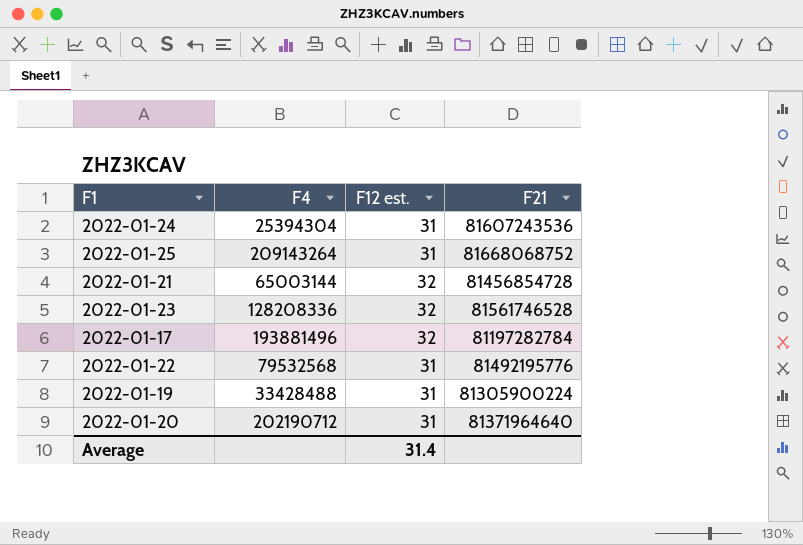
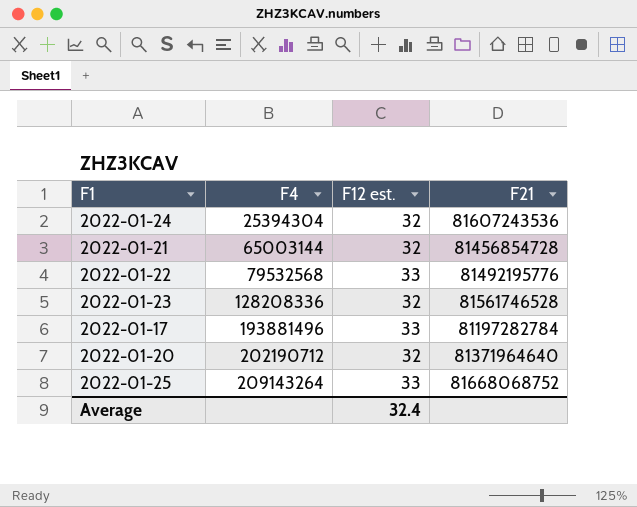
row order: none -> F4 ascending
row 2022-01-19: 33428488 | 31 | 81305900224 -> none
2022-01-24 | F12 est.: 31 -> 32
2022-01-22 | F12 est.: 31 -> 33
2022-01-17 | F12 est.: 32 -> 33
2022-01-20 | F12 est.: 31 -> 32
2022-01-25 | F12 est.: 31 -> 33
Average | F12 est.: 31.4 -> 32.4

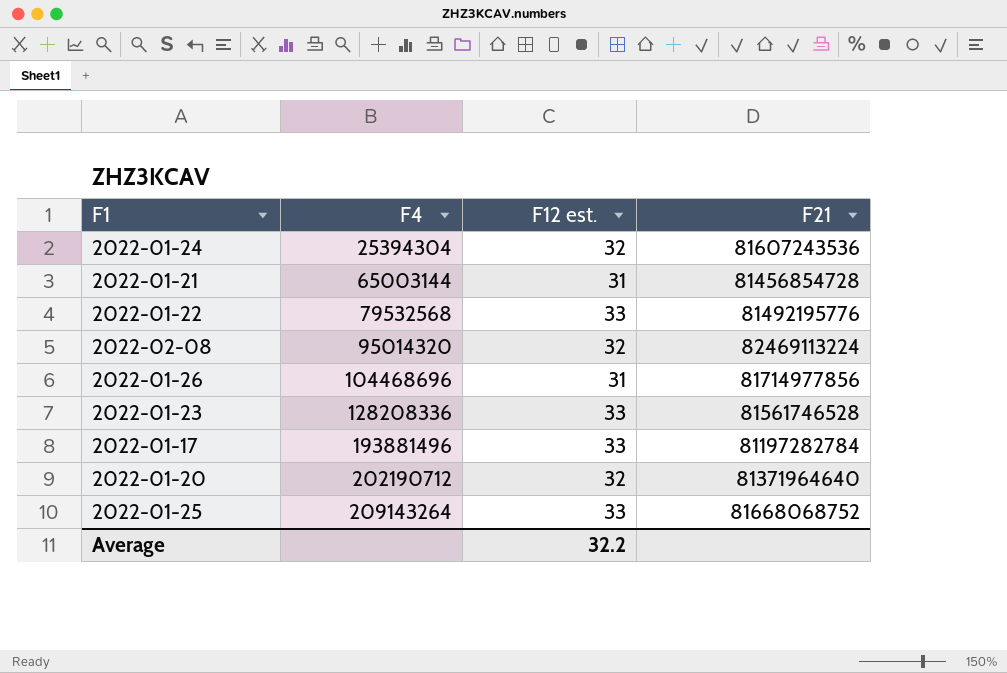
2022-01-21 | F12 est.: 32 -> 31
row 2022-02-08: none -> 95014320 | 32 | 82469113224
row 2022-01-26: none -> 104468696 | 31 | 81714977856
2022-01-23 | F12 est.: 32 -> 33
Average | F12 est.: 32.4 -> 32.2

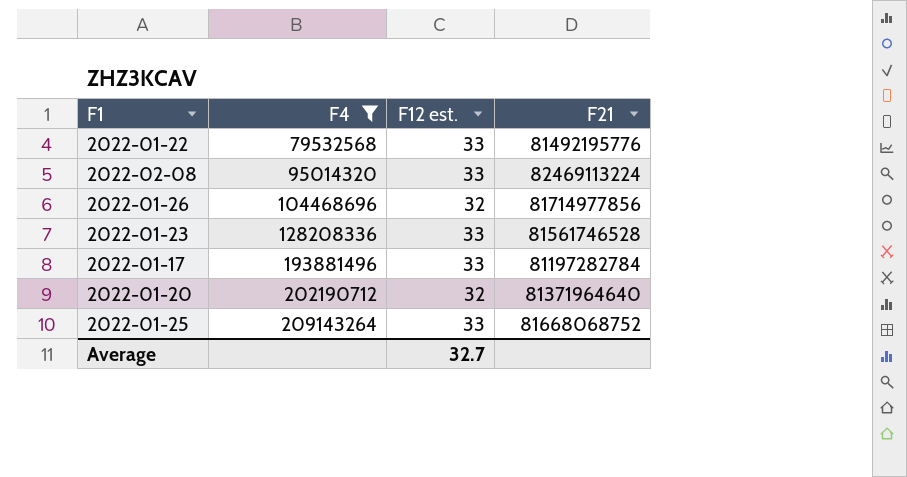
filter: none -> F4 >= 79532568
2022-02-08 | F12 est.: 32 -> 33
2022-01-26 | F12 est.: 31 -> 32
Average | F12 est.: 32.2 -> 32.7

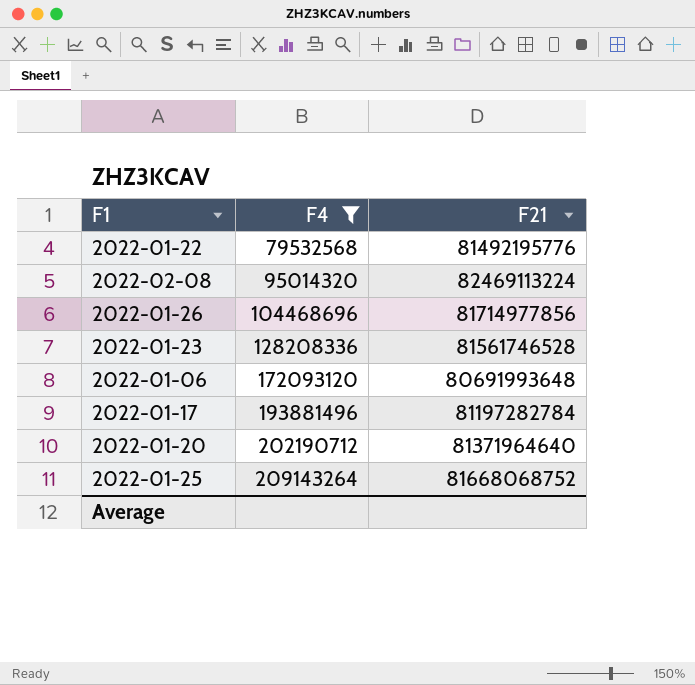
column F12 est. | position: 3 -> none
row 2022-01-06: none -> 172093120 | 80691993648

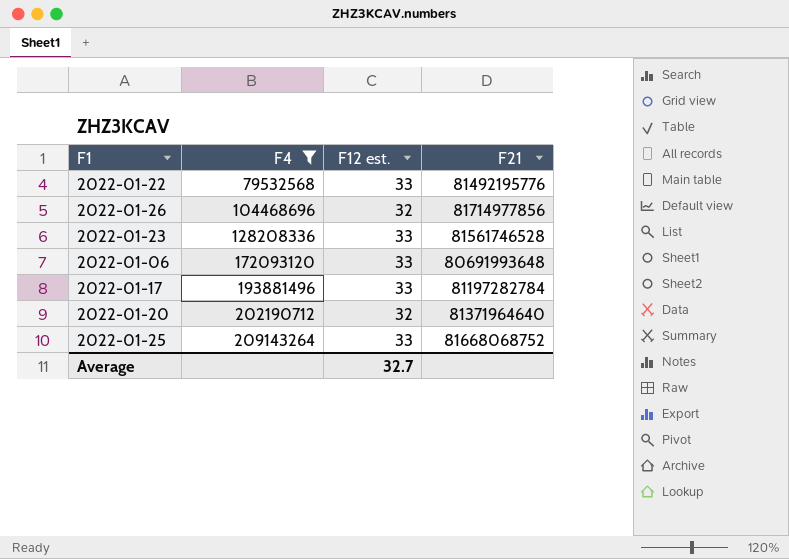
column F12 est. | position: none -> 3
row 2022-02-08: 95014320 | 82469113224 -> none

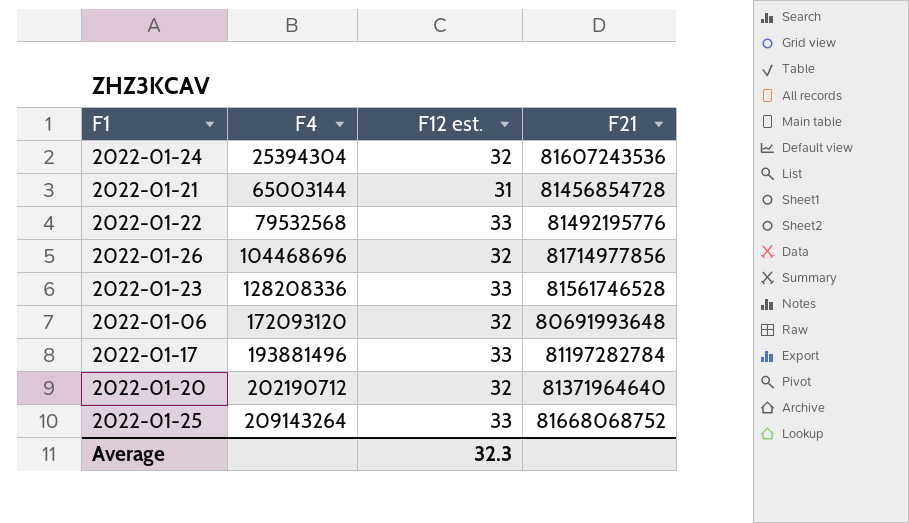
filter: F4 >= 79532568 -> none
2022-01-06 | F12 est.: 33 -> 32
Average | F12 est.: 32.7 -> 32.3

